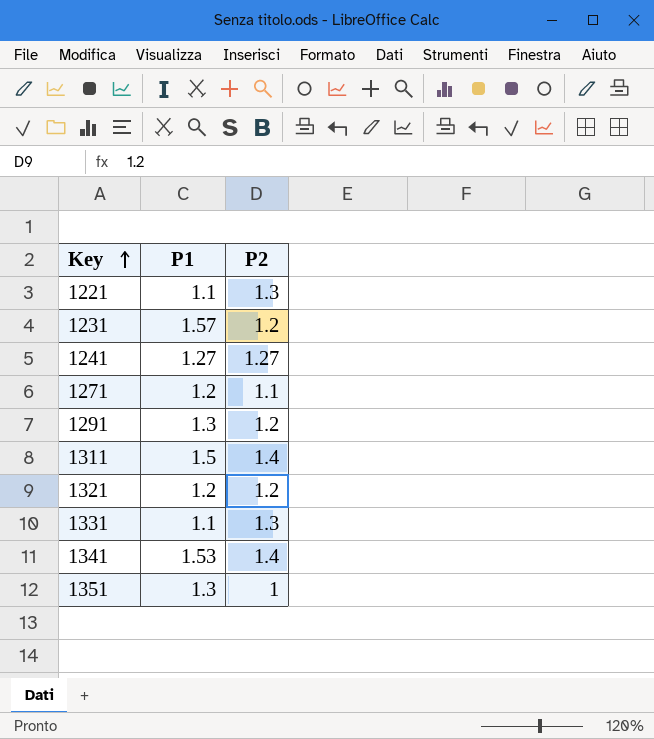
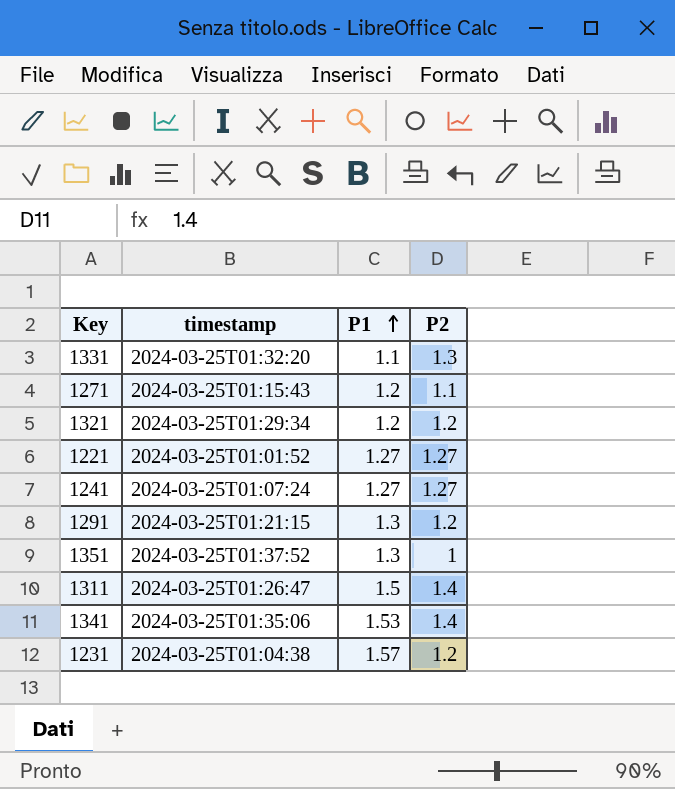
row order: Key ascending -> P1 ascending
column timestamp | position: none -> 2
1221 | P1: 1.1 -> 1.27
1221 | P2: 1.3 -> 1.27

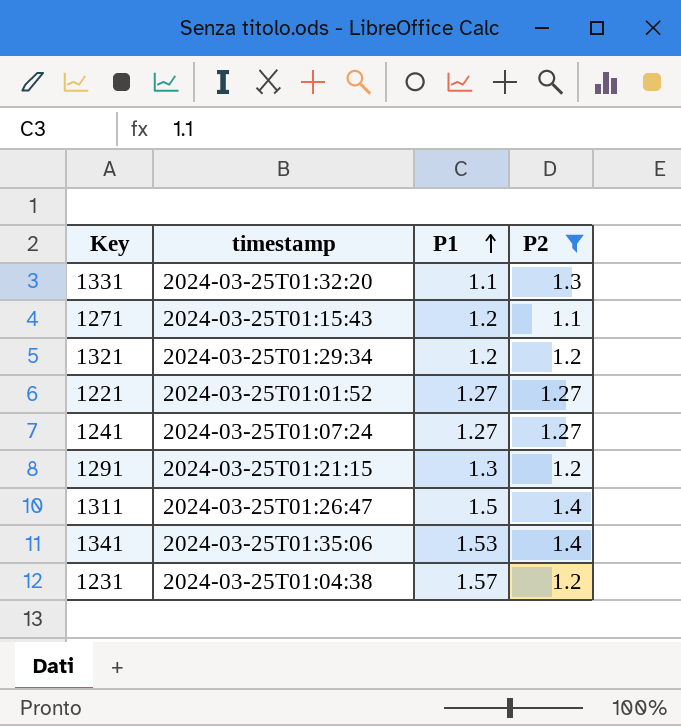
filter: none -> P2 != 1

